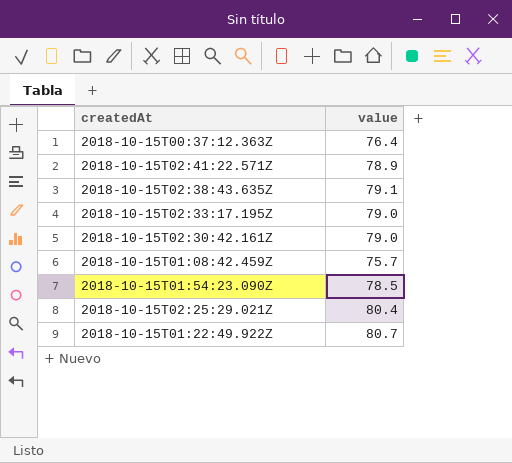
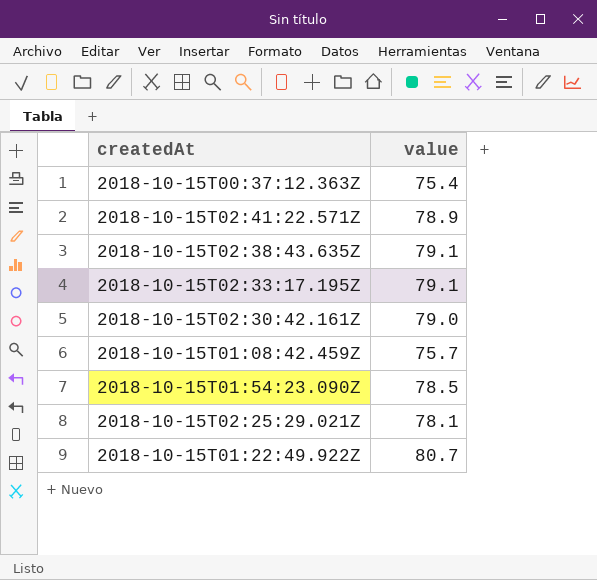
2018-10-15T00:37:12.363Z | value: 76.4 -> 75.4
2018-10-15T02:33:17.195Z | value: 79.0 -> 79.1
2018-10-15T02:25:29.021Z | value: 80.4 -> 78.1

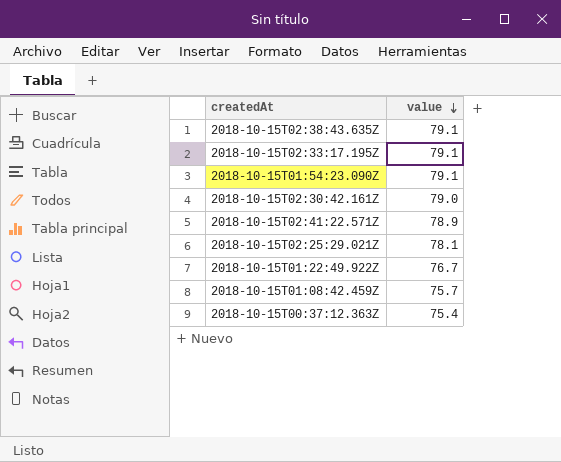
row order: none -> value descending
2018-10-15T01:54:23.090Z | value: 78.5 -> 79.1
2018-10-15T01:22:49.922Z | value: 80.7 -> 76.7

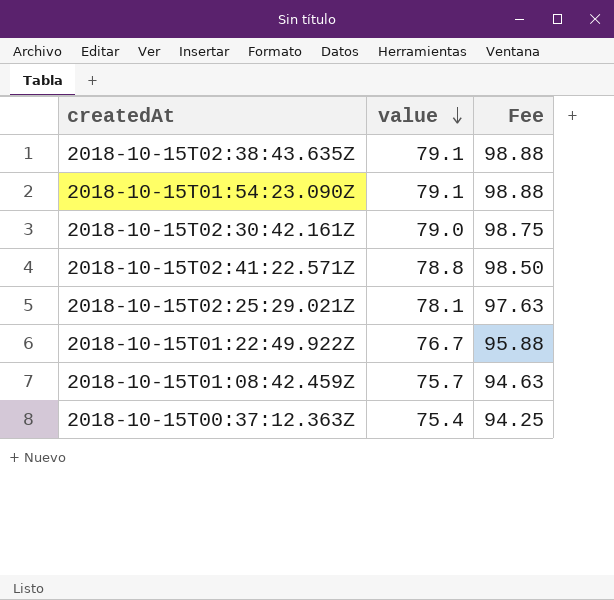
column Fee | formula: none -> [value] * 1.25
row 2018-10-15T02:33:17.195Z: 79.1 -> none
2018-10-15T02:41:22.571Z | value: 78.9 -> 78.8

